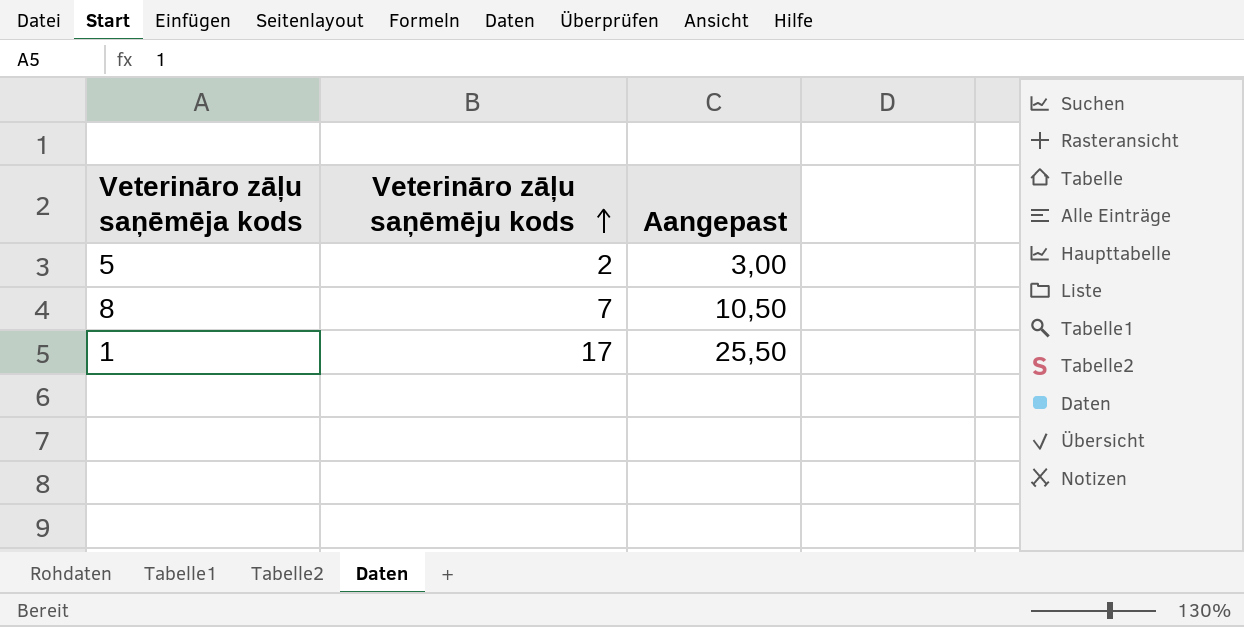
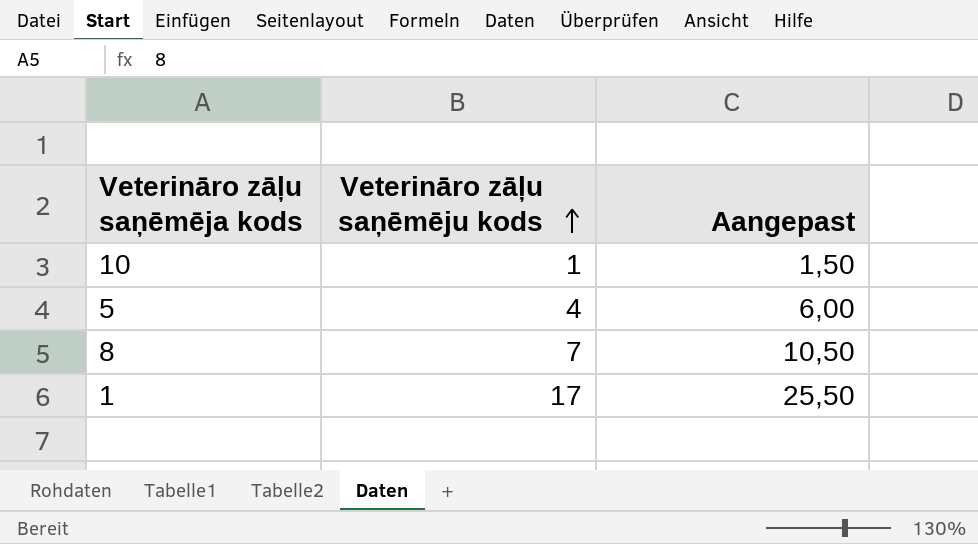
row 10: none -> 1 | 1,50
5 | Veterināro zāļu saņēmēju kods: 2 -> 4
5 | Aangepast: 3,00 -> 6,00

